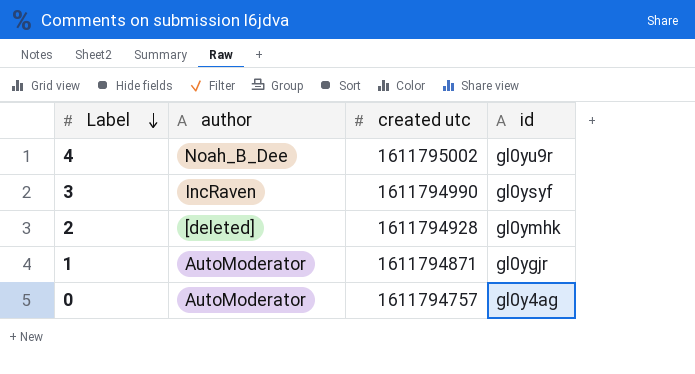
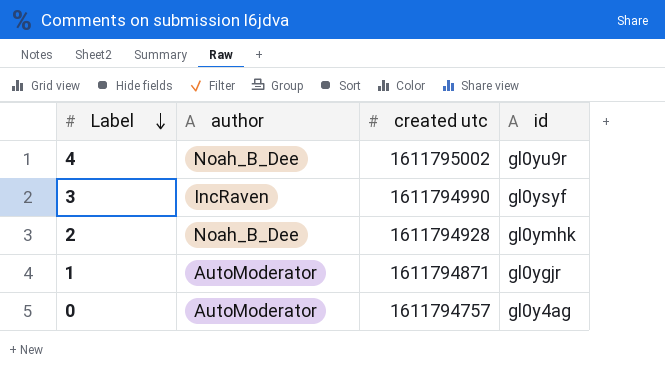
2 | author: [deleted] -> Noah_B_Dee

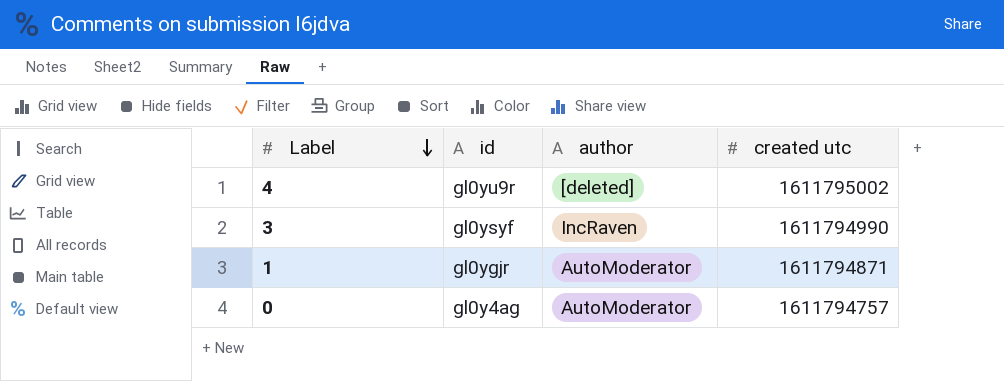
column id | position: 4 -> 2
row 2: Noah_B_Dee | 1611794928 | gl0ymhk -> none
4 | author: Noah_B_Dee -> [deleted]

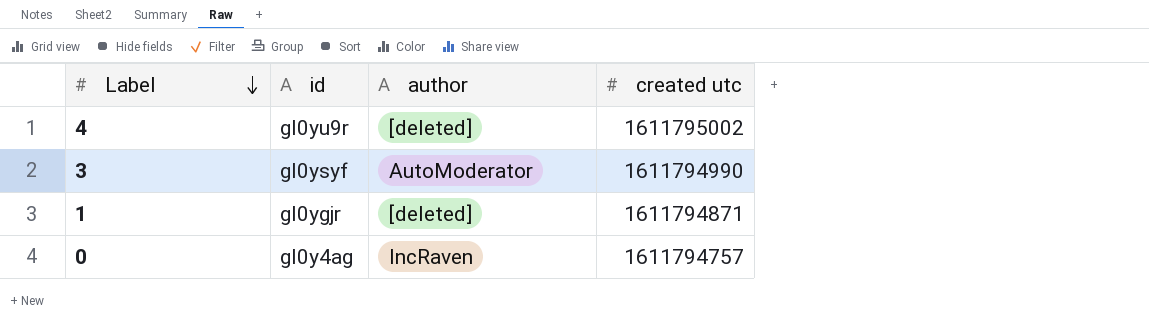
3 | author: IncRaven -> AutoModerator
1 | author: AutoModerator -> [deleted]
0 | author: AutoModerator -> IncRaven

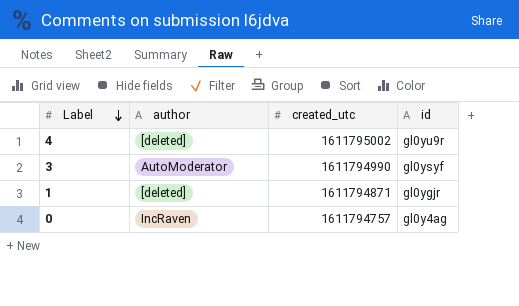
column name: created utc -> created_utc
column id | position: 2 -> 4

